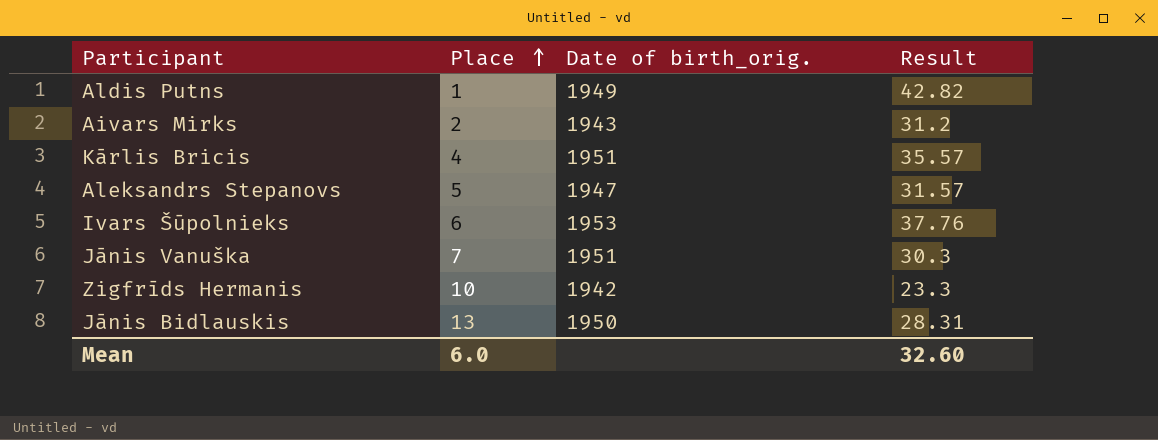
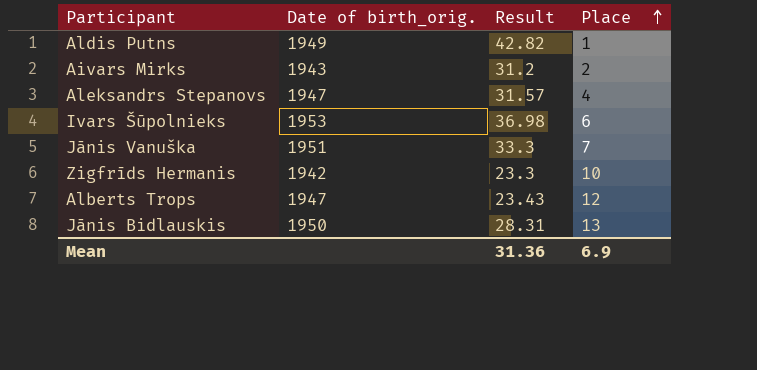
column Place | position: 2 -> 4
row Kārlis Bricis: 4 | 1951 | 35.57 -> none
Aleksandrs Stepanovs | Place: 5 -> 4
Ivars Šūpolnieks | Result: 37.76 -> 36.98
Jānis Vanuška | Result: 30.3 -> 33.3
row Alberts Trops: none -> 1947 | 23.43 | 12
Mean | Result: 32.60 -> 31.36
Mean | Place: 6.0 -> 6.9

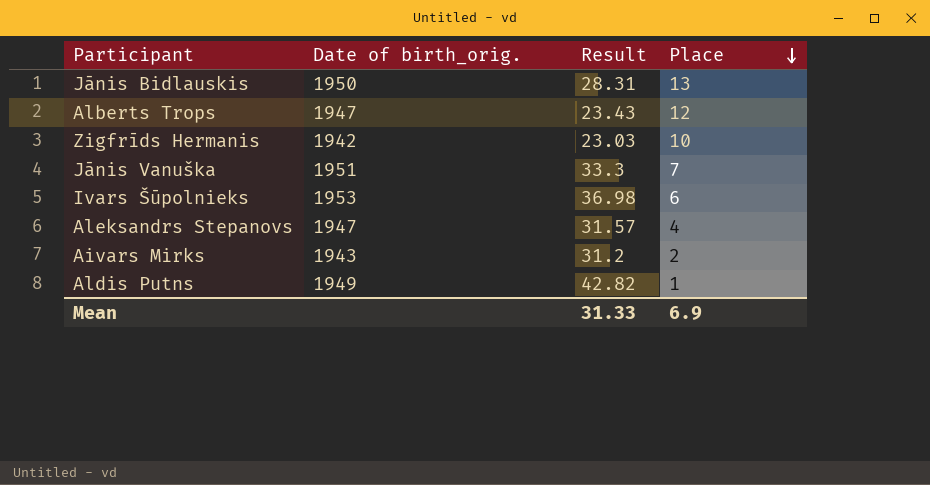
row order: Place ascending -> Place descending
Zigfrīds Hermanis | Result: 23.3 -> 23.03
Mean | Result: 31.36 -> 31.33

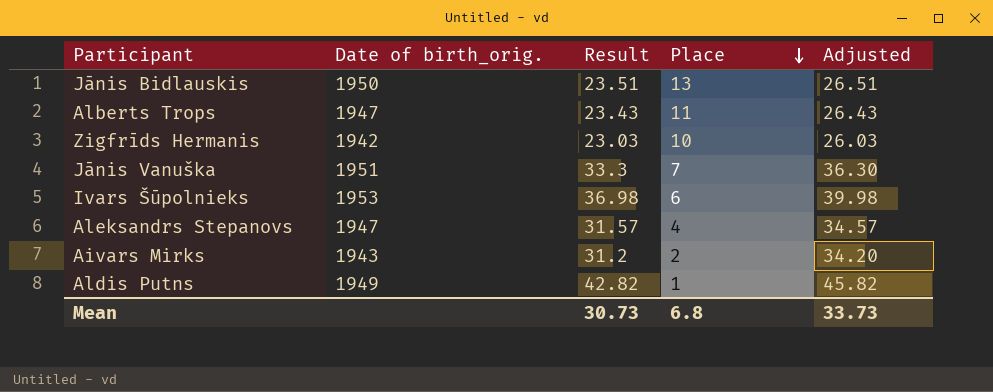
column Adjusted | formula: none -> [Result] + 3
Jānis Bidlauskis | Result: 28.31 -> 23.51
Alberts Trops | Place: 12 -> 11
Mean | Result: 31.33 -> 30.73
Mean | Place: 6.9 -> 6.8

